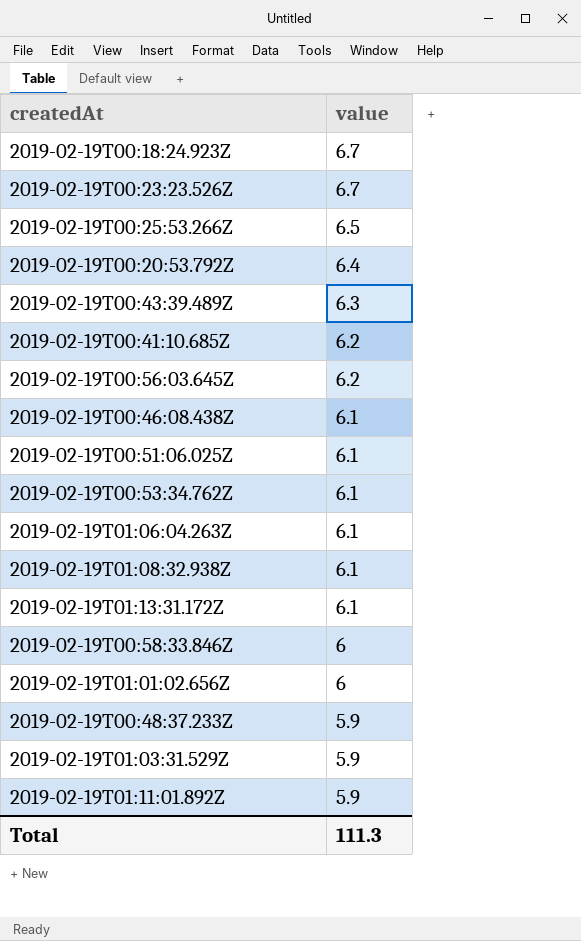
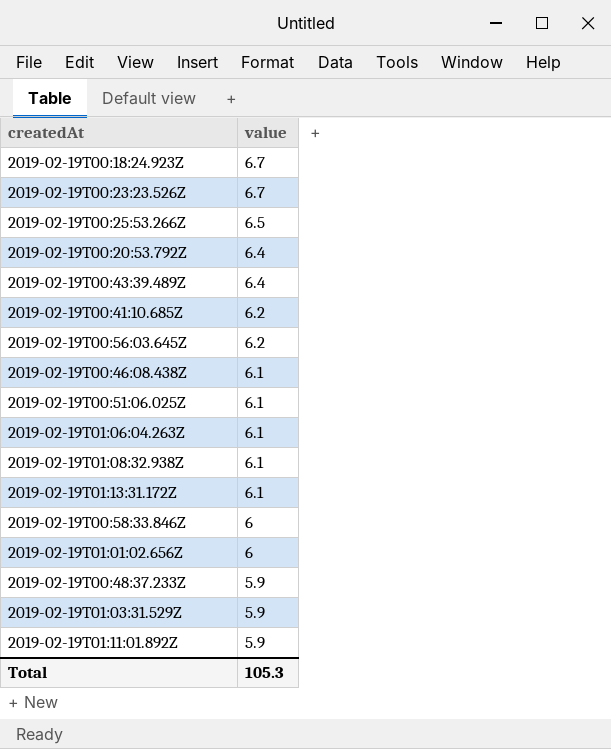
row 2019-02-19T00:53:34.762Z: 6.1 -> none
2019-02-19T00:43:39.489Z | value: 6.3 -> 6.4
Total | value: 111.3 -> 105.3

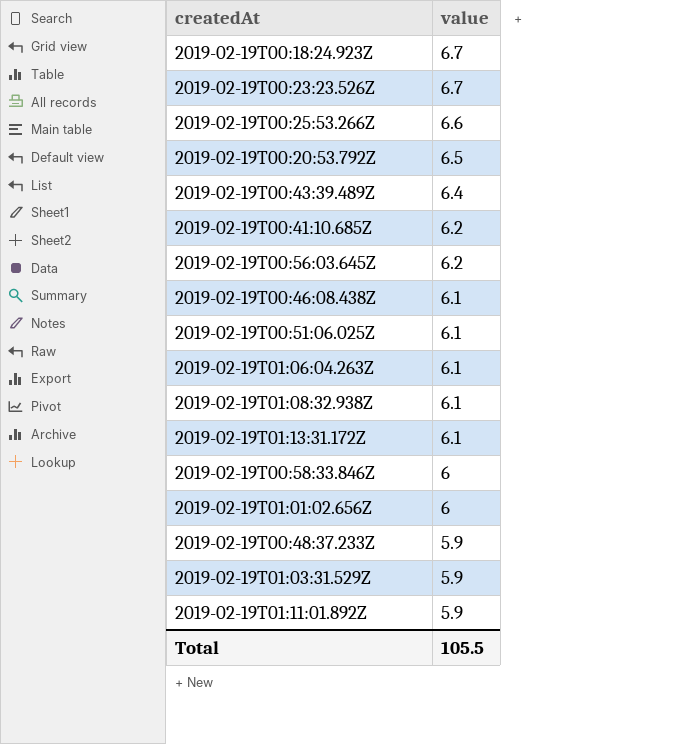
2019-02-19T00:25:53.266Z | value: 6.5 -> 6.6
2019-02-19T00:20:53.792Z | value: 6.4 -> 6.5
Total | value: 105.3 -> 105.5

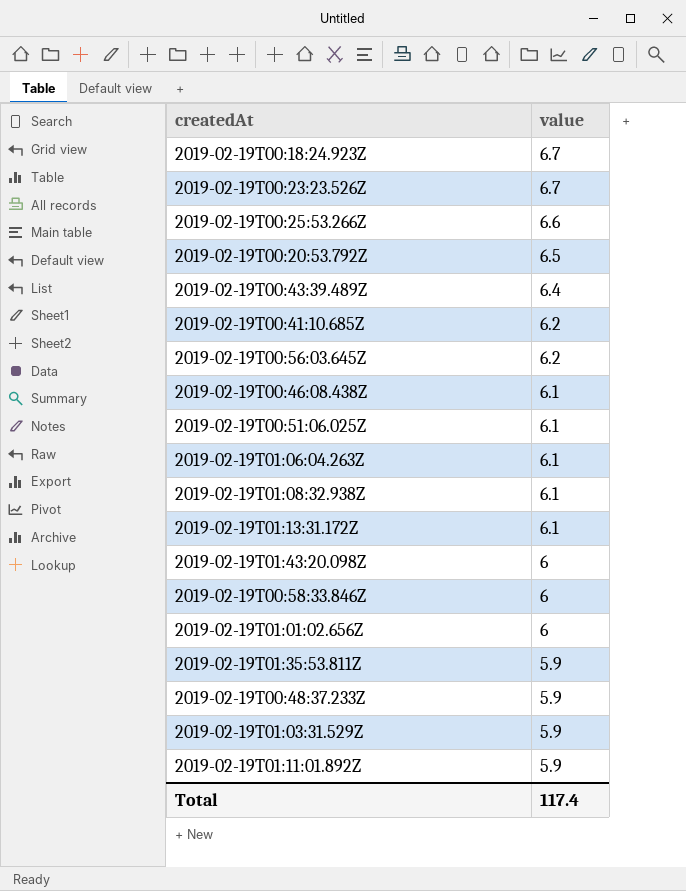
row 2019-02-19T01:43:20.098Z: none -> 6
row 2019-02-19T01:35:53.811Z: none -> 5.9
Total | value: 105.5 -> 117.4

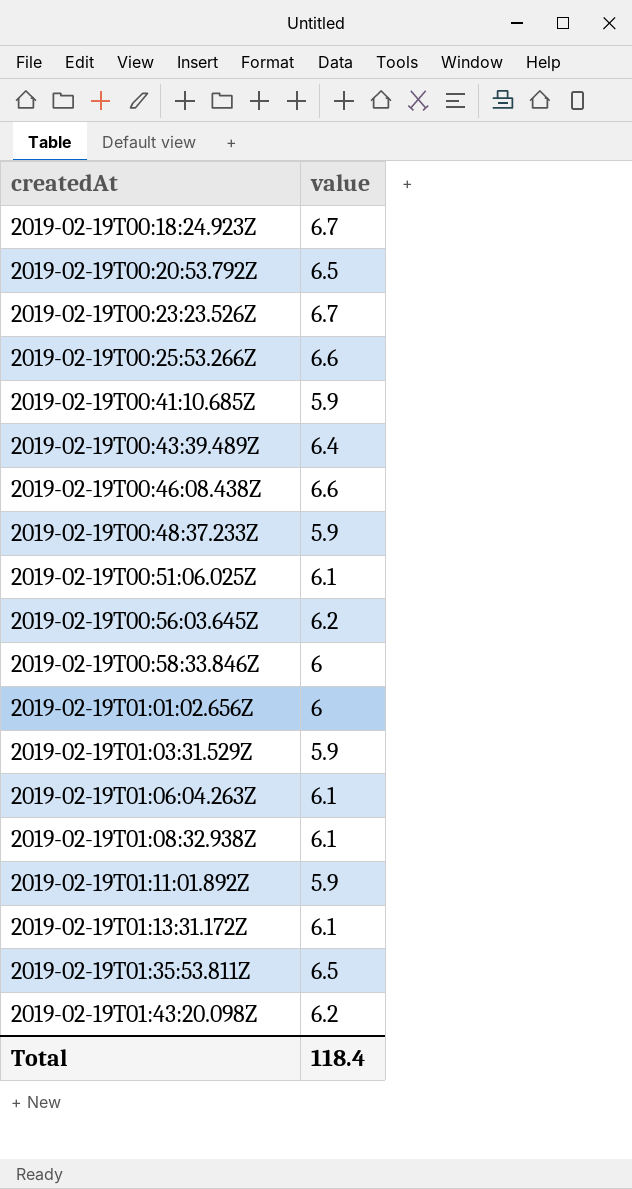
row order: value descending -> createdAt ascending
2019-02-19T00:41:10.685Z | value: 6.2 -> 5.9
2019-02-19T00:46:08.438Z | value: 6.1 -> 6.6
2019-02-19T01:35:53.811Z | value: 5.9 -> 6.5
2019-02-19T01:43:20.098Z | value: 6 -> 6.2
Total | value: 117.4 -> 118.4

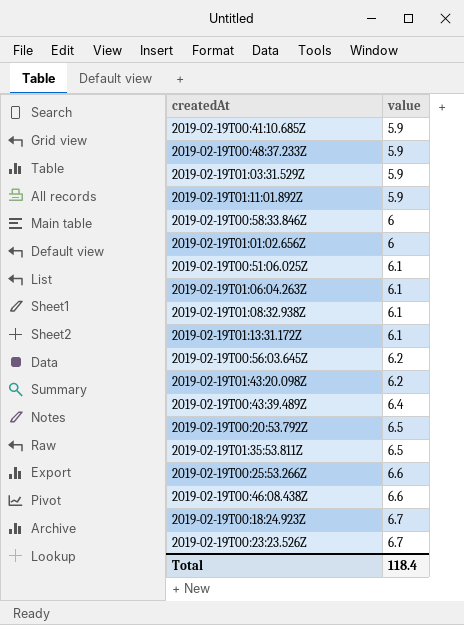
row order: createdAt ascending -> value ascending

